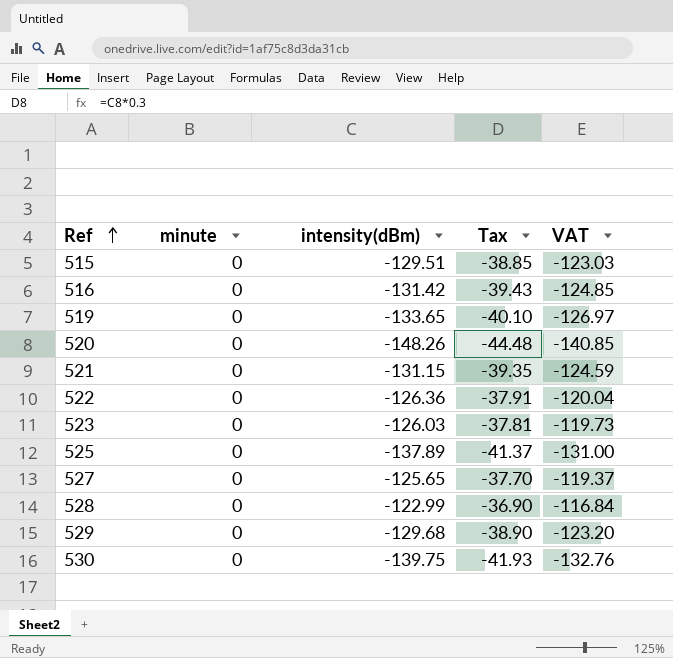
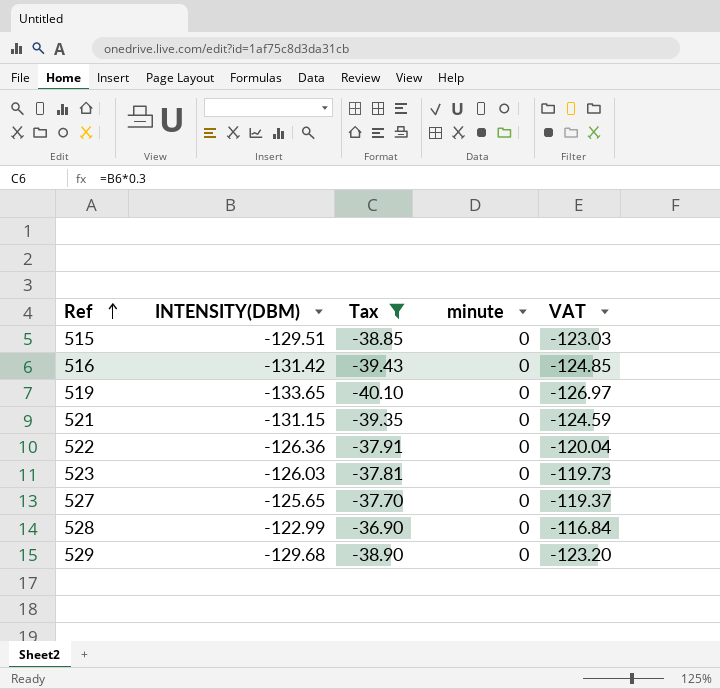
filter: none -> Tax >= -40.10
column name: intensity(dBm) -> INTENSITY(DBM)
column minute | position: 2 -> 4

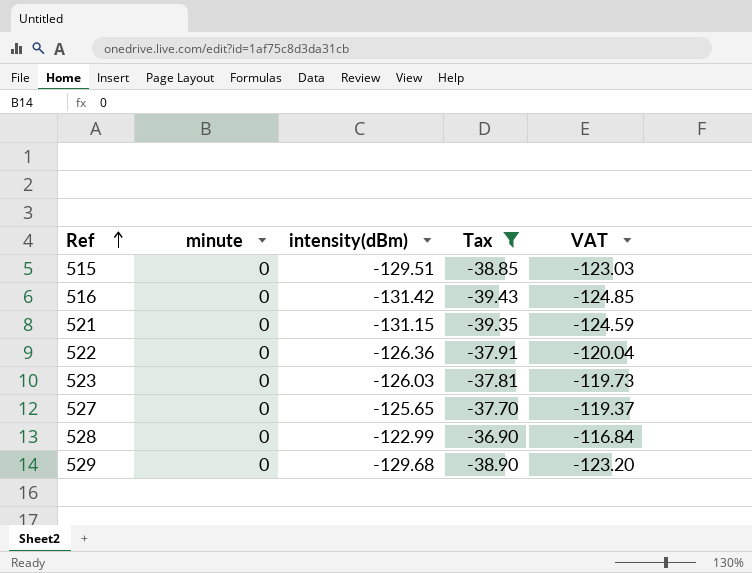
column minute | position: 4 -> 2
column name: INTENSITY(DBM) -> intensity(dBm)
row 519: -133.65 | -40.10 | 0 | -126.97 -> none

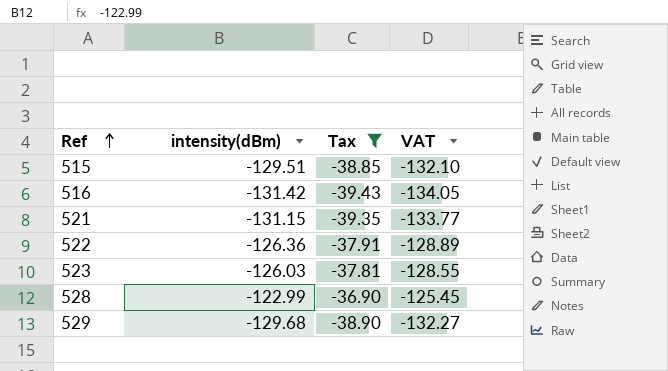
column minute | position: 2 -> none
column VAT | formula: [intensity(dBm)] * 0.95 -> [intensity(dBm)] * 1.02
row 527: 0 | -125.65 | -37.70 | -119.37 -> none

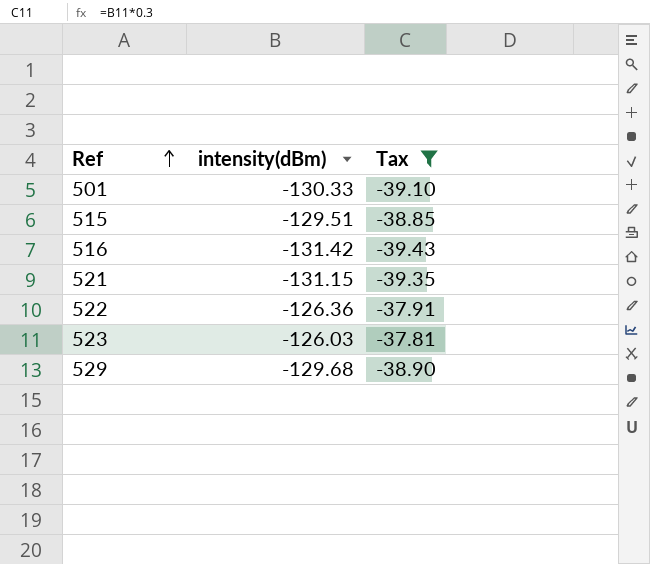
column VAT | formula: [intensity(dBm)] * 1.02 -> none
row 528: -122.99 | -36.90 | -125.45 -> none
row 501: none -> -130.33 | -39.10

